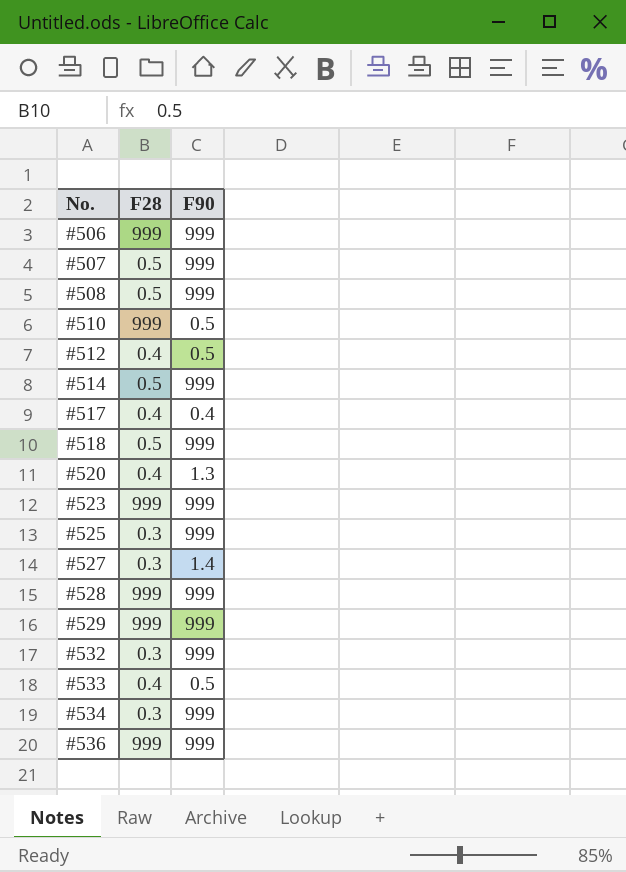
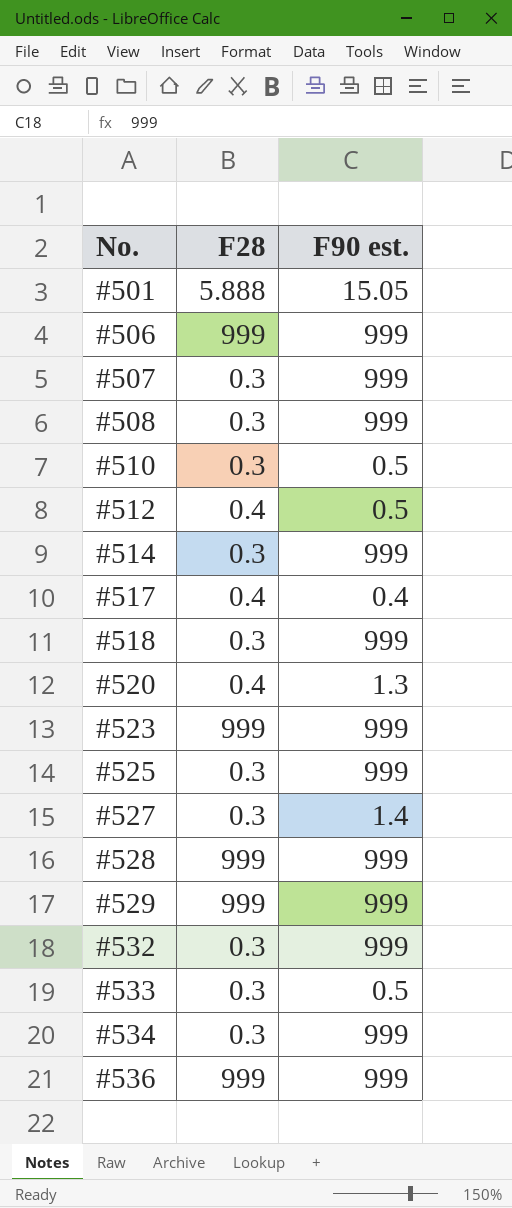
column name: F90 -> F90 est.
row #501: none -> 5.888 | 15.05
#507 | F28: 0.5 -> 0.3
#508 | F28: 0.5 -> 0.3
#510 | F28: 999 -> 0.3
#514 | F28: 0.5 -> 0.3
#518 | F28: 0.5 -> 0.3
#533 | F28: 0.4 -> 0.3

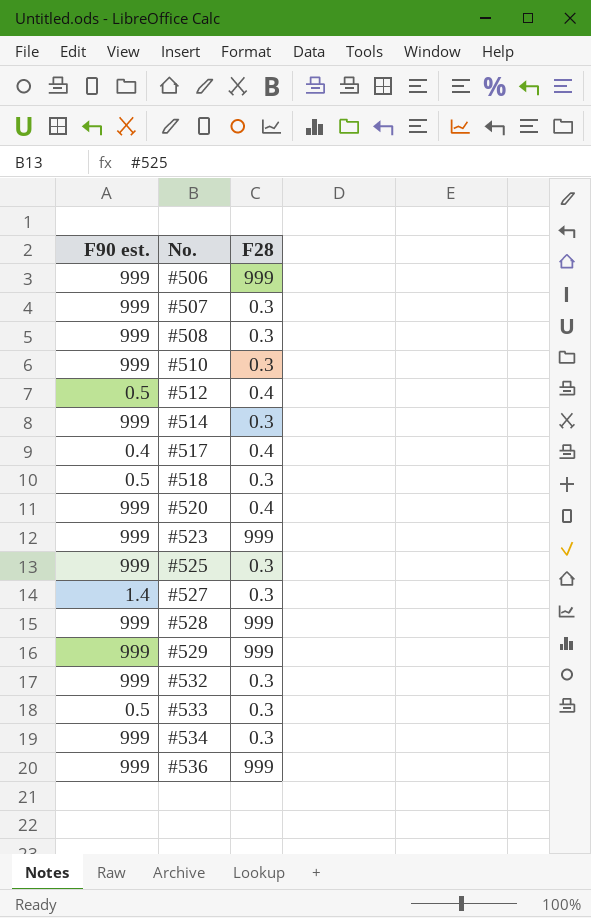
column F90 est. | position: 3 -> 1
row #501: 5.888 | 15.05 -> none
#510 | F90 est.: 0.5 -> 999
#518 | F90 est.: 999 -> 0.5
#520 | F90 est.: 1.3 -> 999

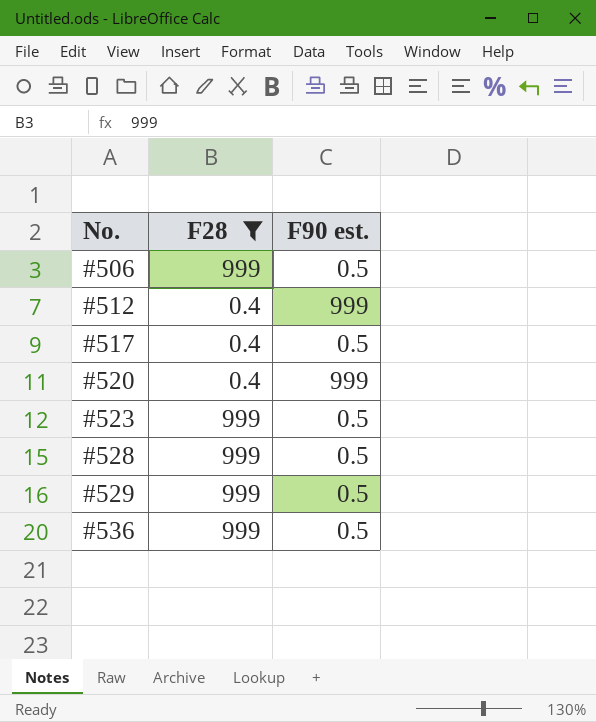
filter: none -> F28 != 0.3
column F90 est. | position: 1 -> 3
#506 | F90 est.: 999 -> 0.5
#512 | F90 est.: 0.5 -> 999
#517 | F90 est.: 0.4 -> 0.5
#523 | F90 est.: 999 -> 0.5
#528 | F90 est.: 999 -> 0.5
#529 | F90 est.: 999 -> 0.5
#536 | F90 est.: 999 -> 0.5

